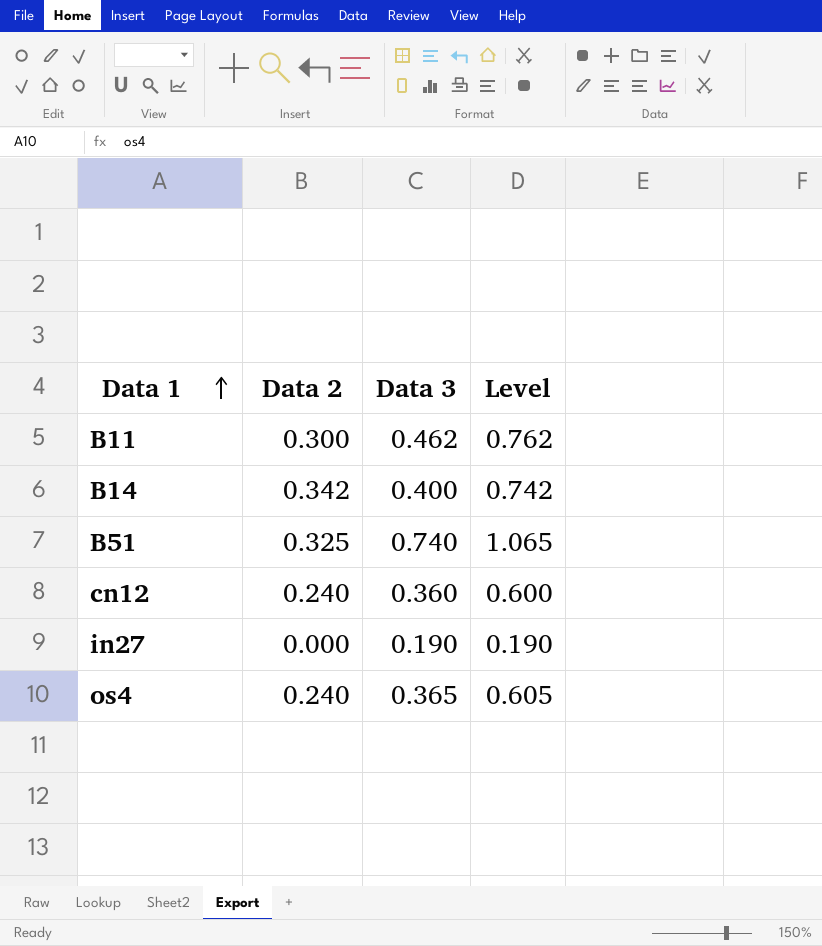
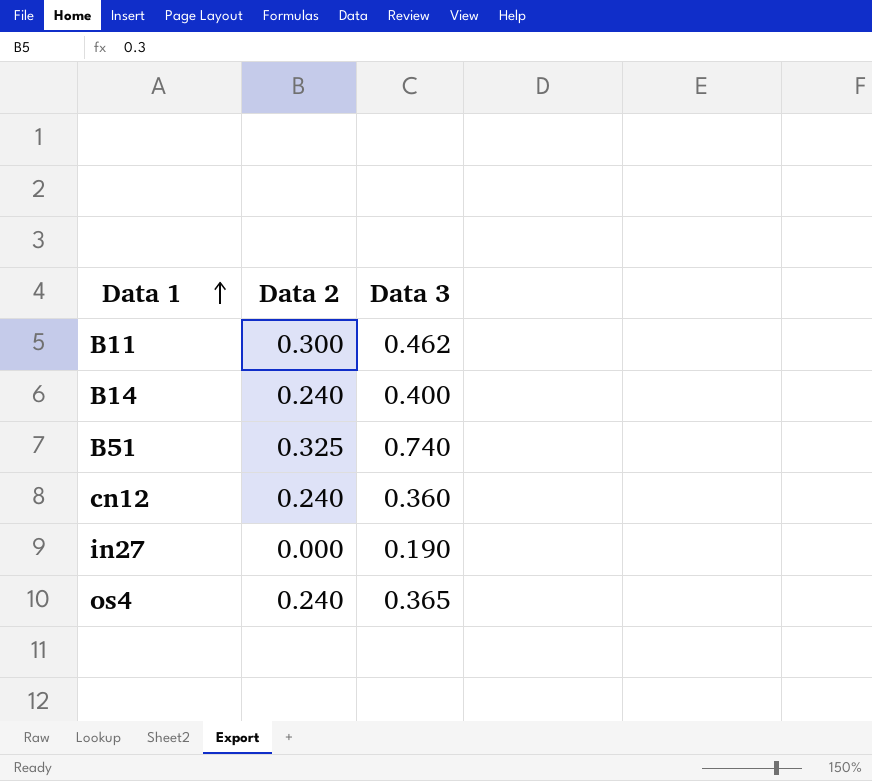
column Level | formula: [Data 2] + [Data 3] -> none
B14 | Data 2: 0.342 -> 0.240

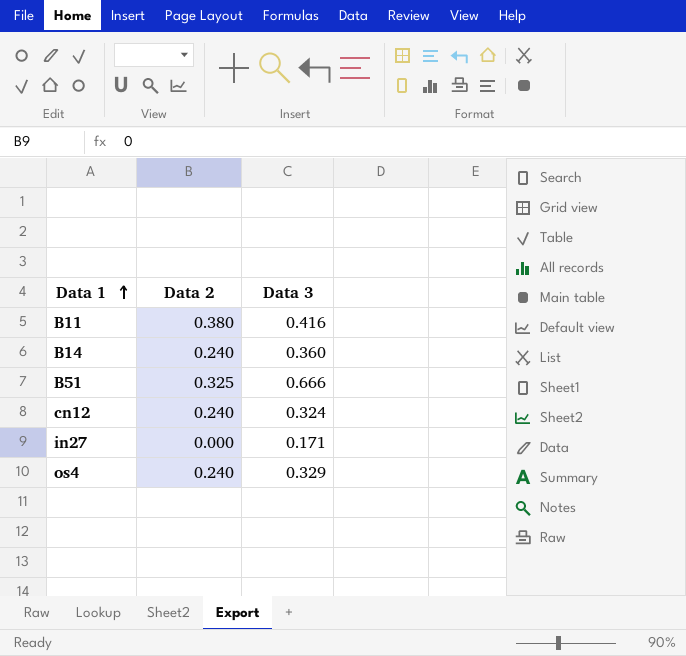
B11 | Data 2: 0.300 -> 0.380
B11 | Data 3: 0.462 -> 0.416
B14 | Data 3: 0.400 -> 0.360
B51 | Data 3: 0.740 -> 0.666
cn12 | Data 3: 0.360 -> 0.324
in27 | Data 3: 0.190 -> 0.171
os4 | Data 3: 0.365 -> 0.329

